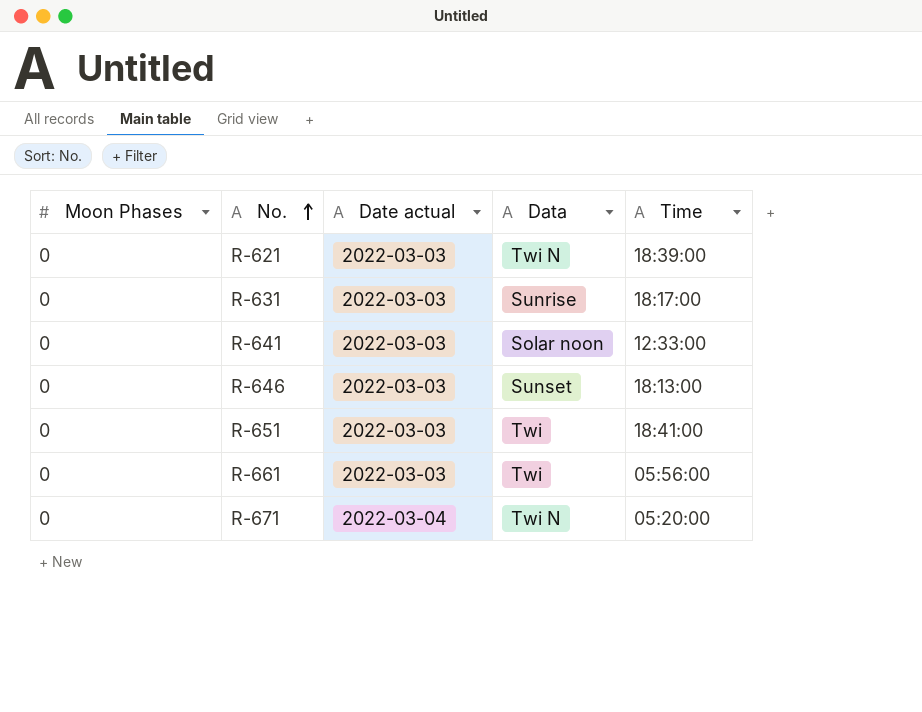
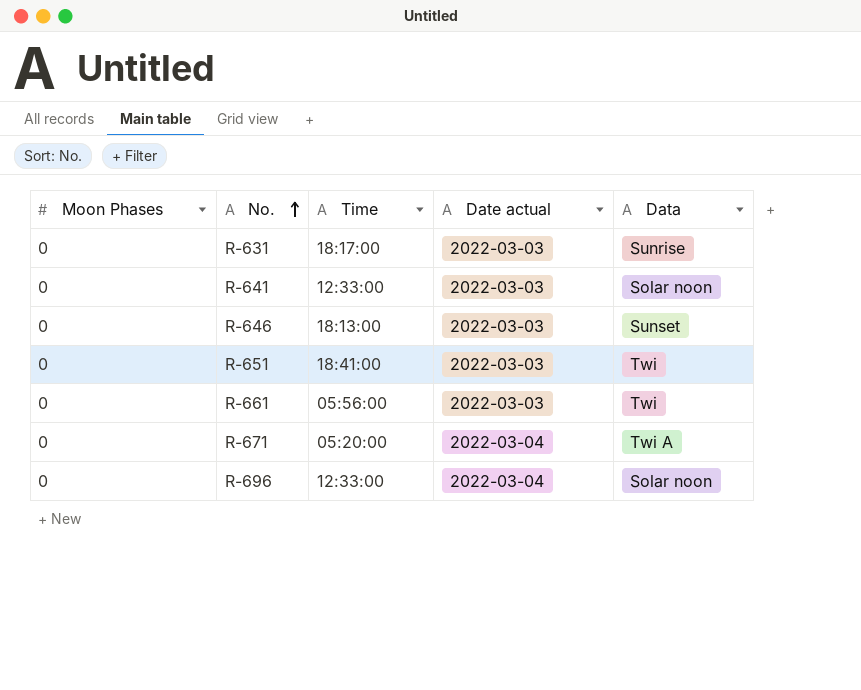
column Time | position: 5 -> 3
row R-621: 0 | 2022-03-03 | Twi N | 18:39:00 -> none
R-671 | Data: Twi N -> Twi A
row R-696: none -> 0 | 12:33:00 | 2022-03-04 | Solar noon

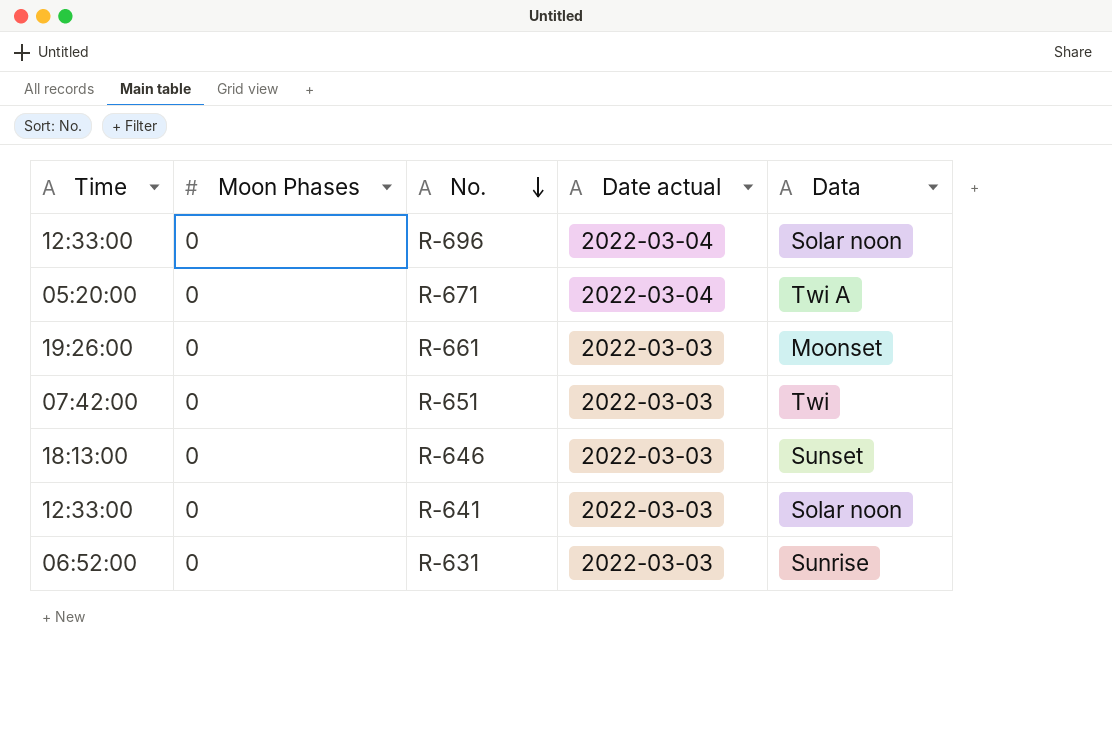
row order: No. ascending -> No. descending
column Time | position: 3 -> 1
R-661 | Time: 05:56:00 -> 19:26:00
R-661 | Data: Twi -> Moonset
R-651 | Time: 18:41:00 -> 07:42:00
R-631 | Time: 18:17:00 -> 06:52:00

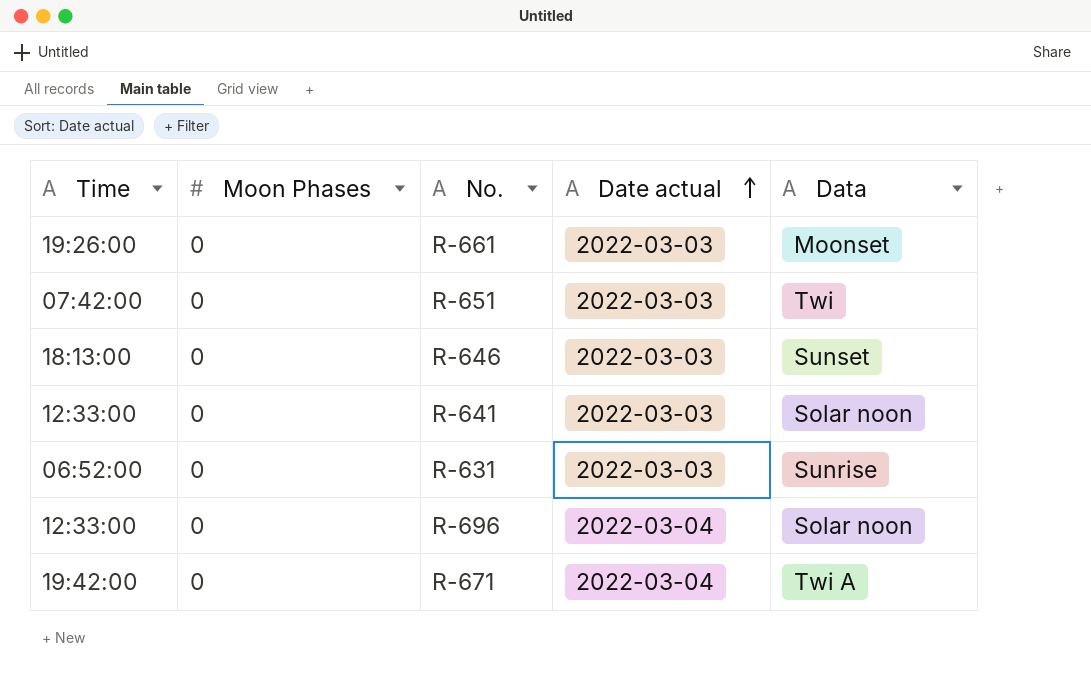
row order: No. descending -> Date actual ascending
R-671 | Time: 05:20:00 -> 19:42:00

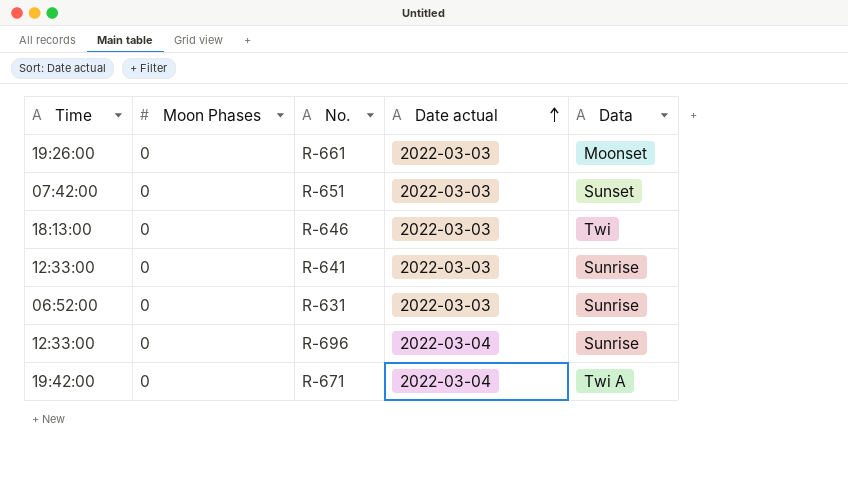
R-651 | Data: Twi -> Sunset
R-646 | Data: Sunset -> Twi
R-641 | Data: Solar noon -> Sunrise
R-696 | Data: Solar noon -> Sunrise

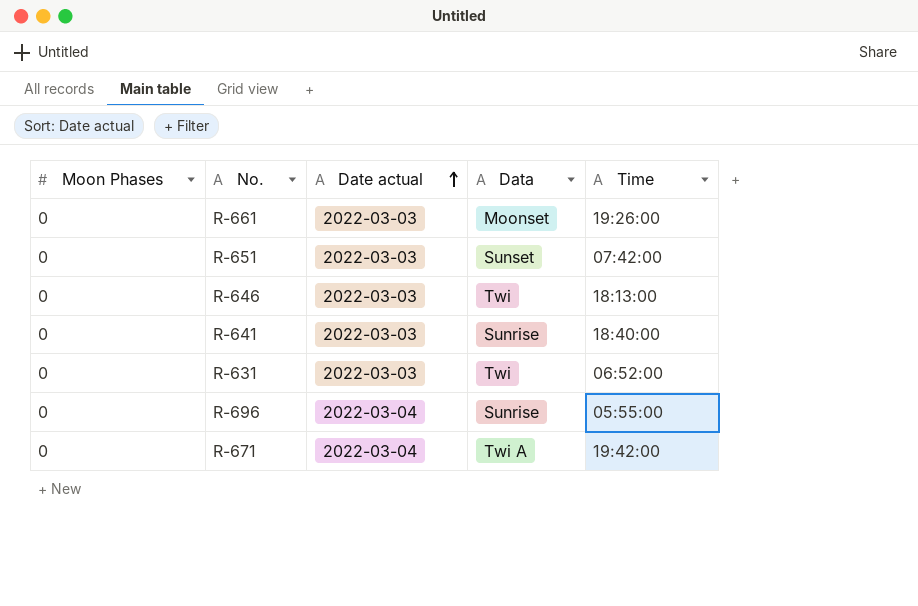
column Time | position: 1 -> 5
R-641 | Time: 12:33:00 -> 18:40:00
R-631 | Data: Sunrise -> Twi
R-696 | Time: 12:33:00 -> 05:55:00

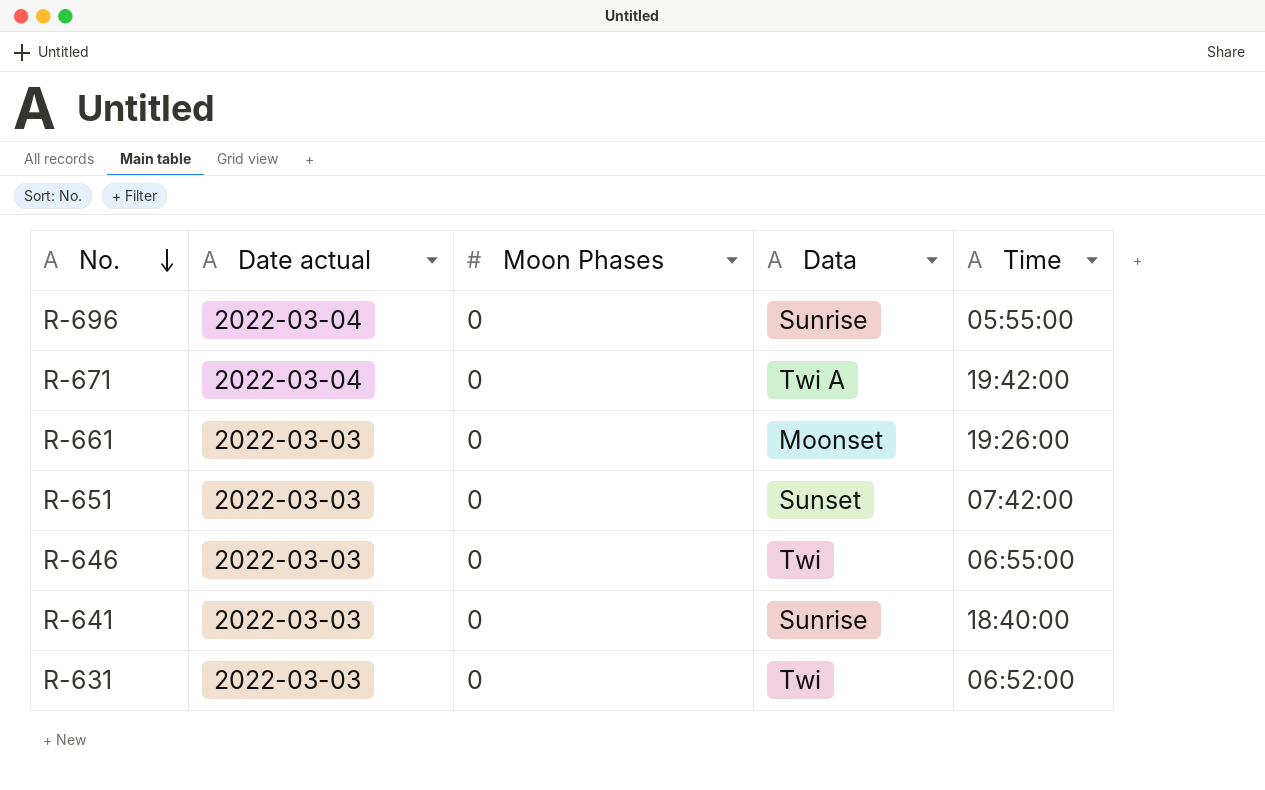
row order: Date actual ascending -> No. descending
column Moon Phases | position: 1 -> 3
R-646 | Time: 18:13:00 -> 06:55:00

